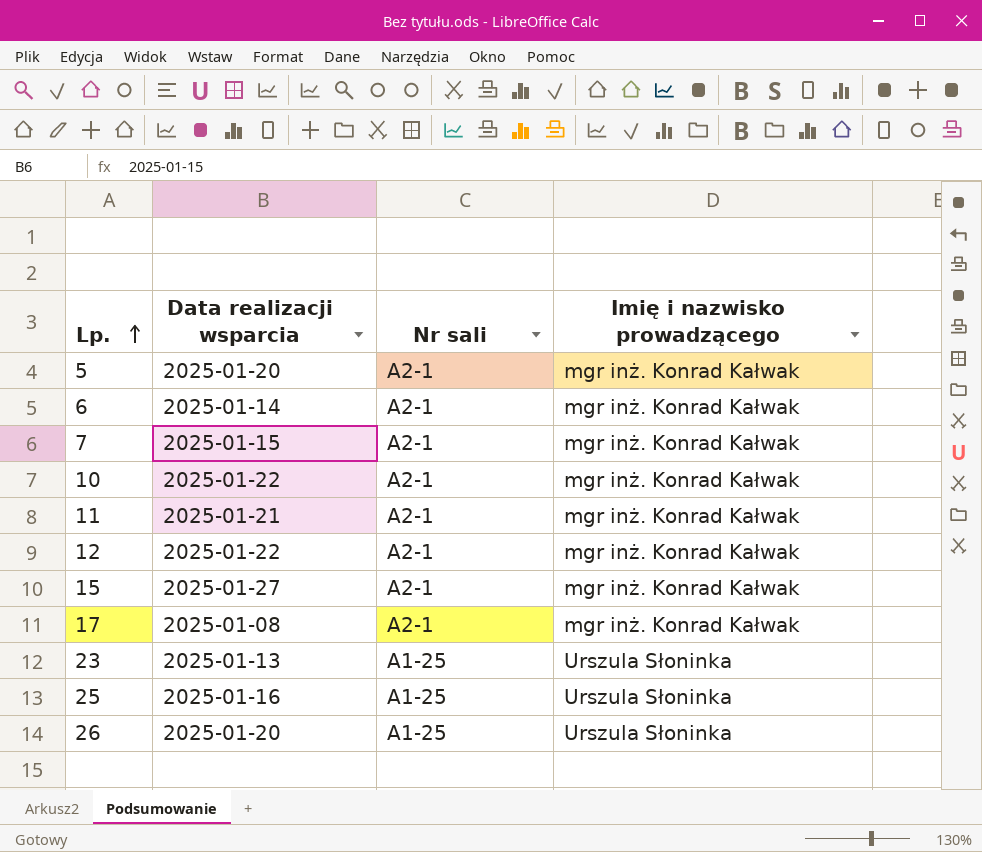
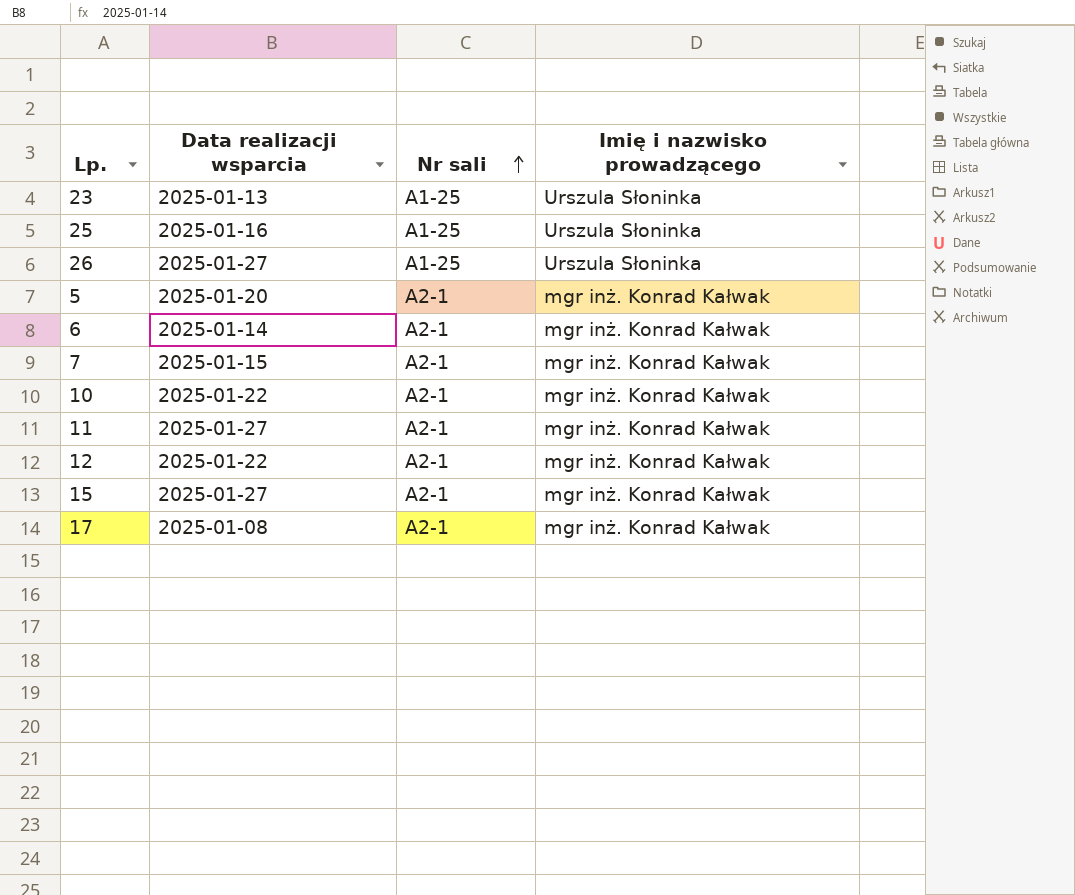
row order: Lp. ascending -> Nr sali ascending
26 | Data realizacji wsparcia: 2025-01-20 -> 2025-01-27
11 | Data realizacji wsparcia: 2025-01-21 -> 2025-01-27

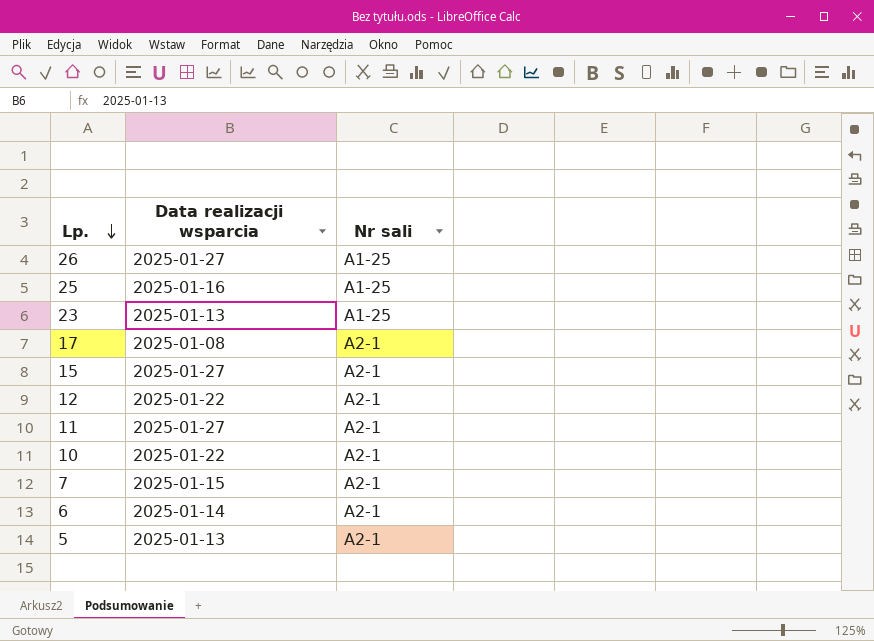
row order: Nr sali ascending -> Lp. descending
column Imię i nazwisko prowadzącego | position: 4 -> none
5 | Data realizacji wsparcia: 2025-01-20 -> 2025-01-13

